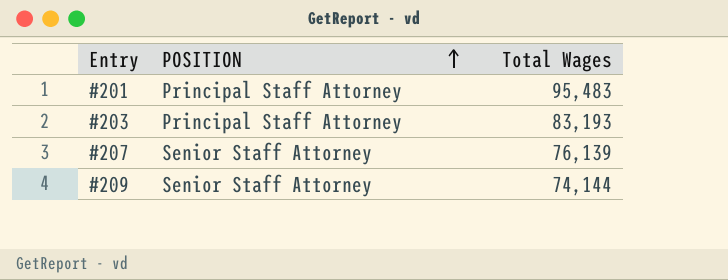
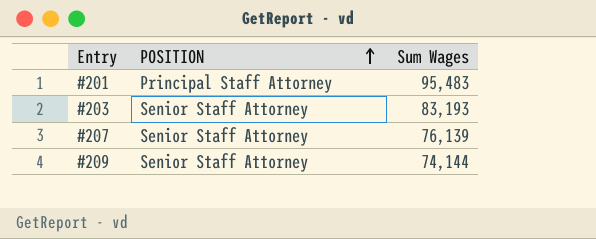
column name: Total Wages -> Sum Wages
#203 | POSITION: Principal Staff Attorney -> Senior Staff Attorney

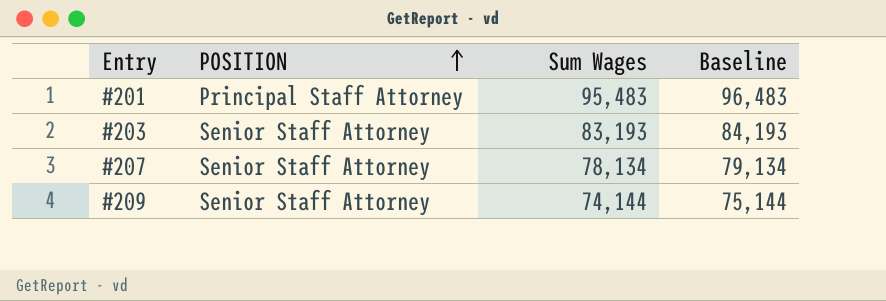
column Baseline | formula: none -> [Sum Wages] + 1000
#207 | Sum Wages: 76,139 -> 78,134

